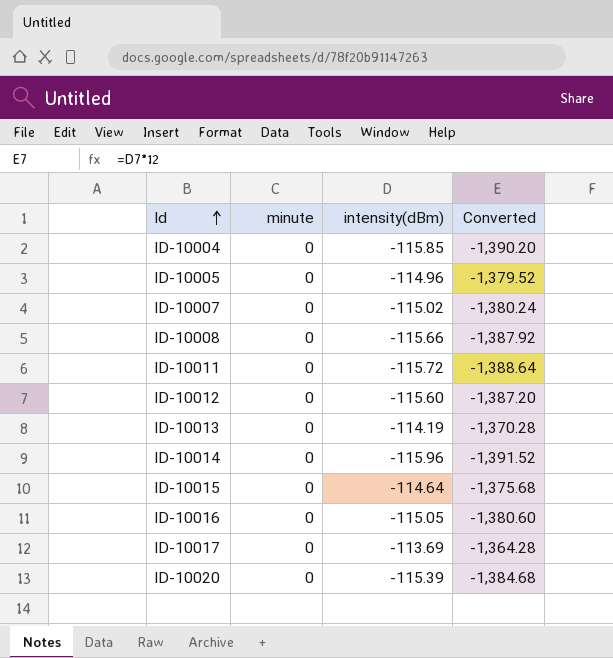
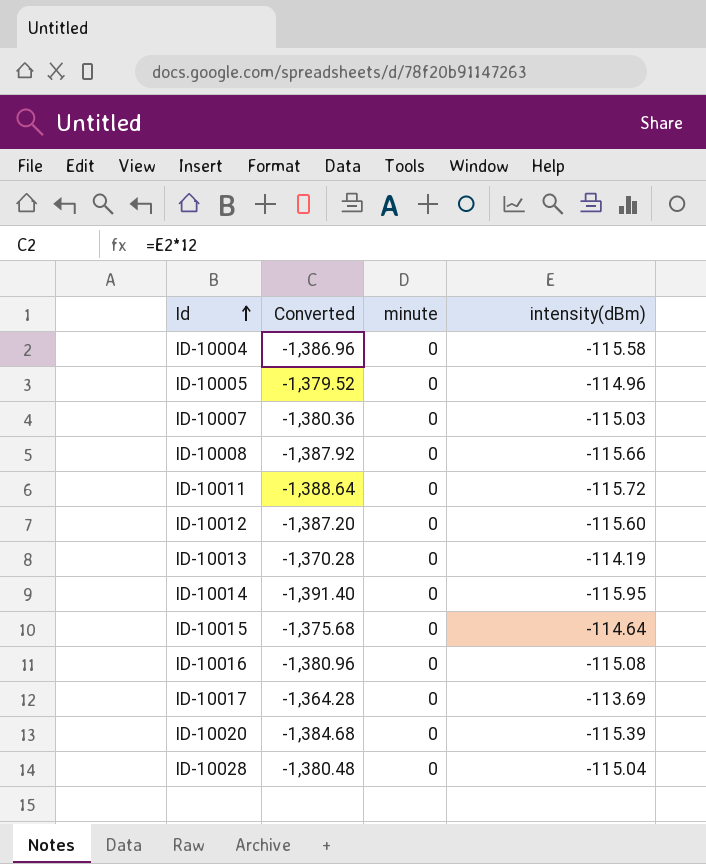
column Converted | position: 4 -> 2
ID-10004 | Converted: -1,390.20 -> -1,386.96
ID-10004 | intensity(dBm): -115.85 -> -115.58
ID-10007 | Converted: -1,380.24 -> -1,380.36
ID-10007 | intensity(dBm): -115.02 -> -115.03
ID-10014 | Converted: -1,391.52 -> -1,391.40
ID-10014 | intensity(dBm): -115.96 -> -115.95
ID-10016 | Converted: -1,380.60 -> -1,380.96
ID-10016 | intensity(dBm): -115.05 -> -115.08
row ID-10028: none -> -1,380.48 | 0 | -115.04

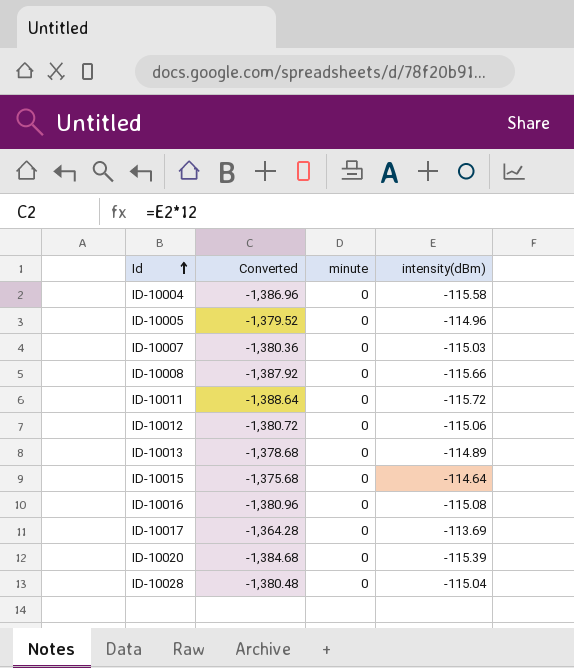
row ID-10014: -1,391.40 | 0 | -115.95 -> none
ID-10012 | Converted: -1,387.20 -> -1,380.72
ID-10012 | intensity(dBm): -115.60 -> -115.06
ID-10013 | Converted: -1,370.28 -> -1,378.68
ID-10013 | intensity(dBm): -114.19 -> -114.89

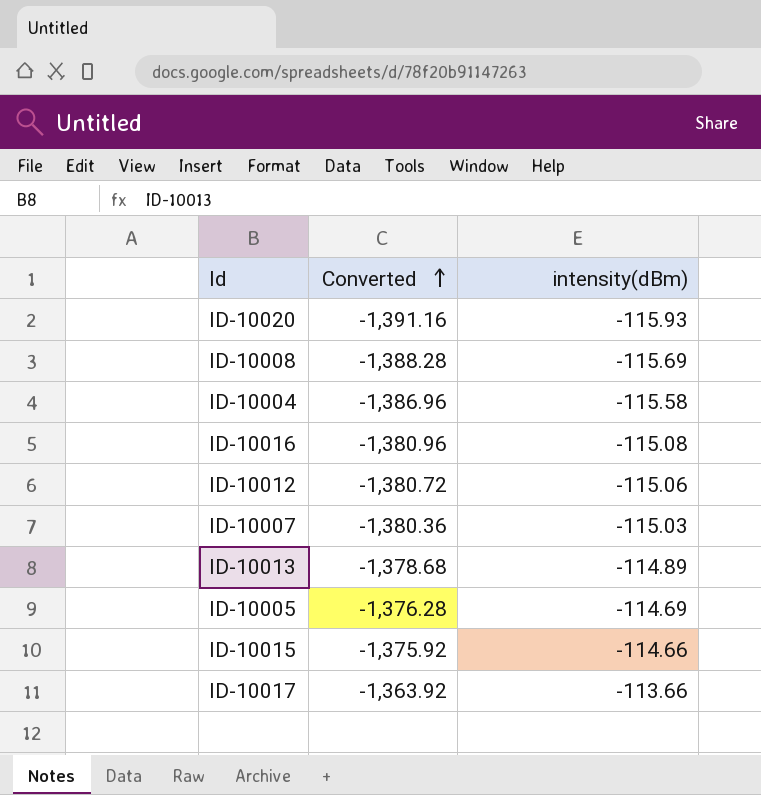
row order: Id ascending -> Converted ascending
column minute | position: 3 -> none
row ID-10011: -1,388.64 | 0 | -115.72 -> none
row ID-10028: -1,380.48 | 0 | -115.04 -> none
ID-10020 | Converted: -1,384.68 -> -1,391.16
ID-10020 | intensity(dBm): -115.39 -> -115.93
ID-10008 | Converted: -1,387.92 -> -1,388.28
ID-10008 | intensity(dBm): -115.66 -> -115.69
ID-10005 | Converted: -1,379.52 -> -1,376.28
ID-10005 | intensity(dBm): -114.96 -> -114.69
ID-10015 | Converted: -1,375.68 -> -1,375.92
ID-10015 | intensity(dBm): -114.64 -> -114.66
ID-10017 | Converted: -1,364.28 -> -1,363.92
ID-10017 | intensity(dBm): -113.69 -> -113.66

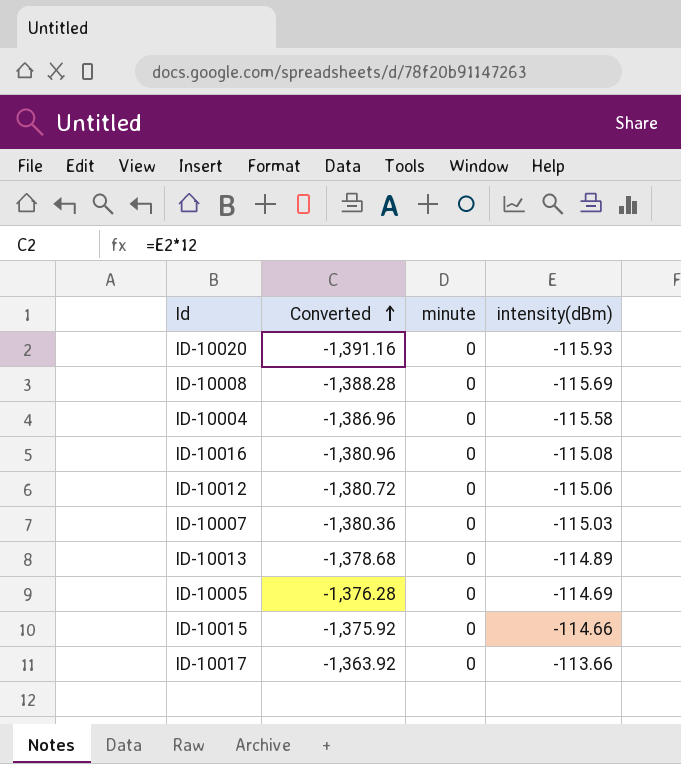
column minute | position: none -> 3

